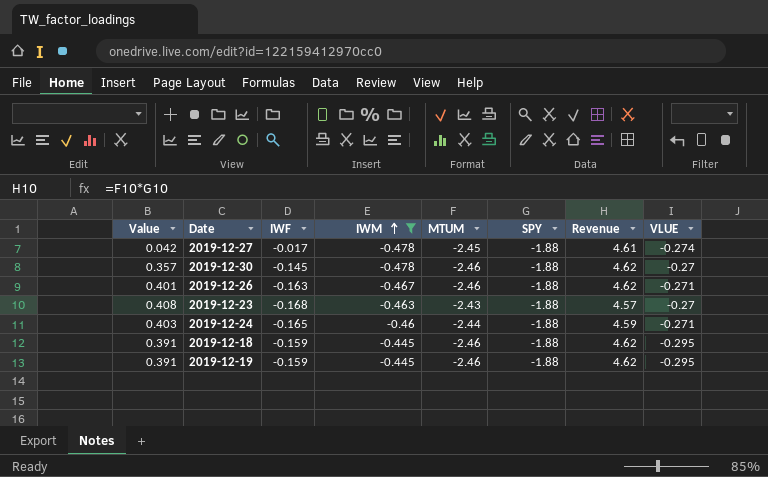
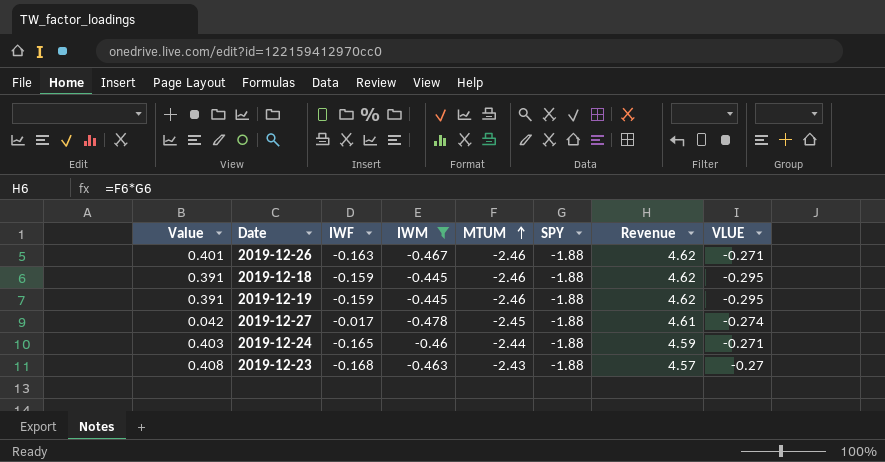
row order: IWM ascending -> MTUM ascending
row 2019-12-30: 0.357 | -0.145 | -0.478 | -2.46 | -1.88 | 4.62 | -0.27 -> none

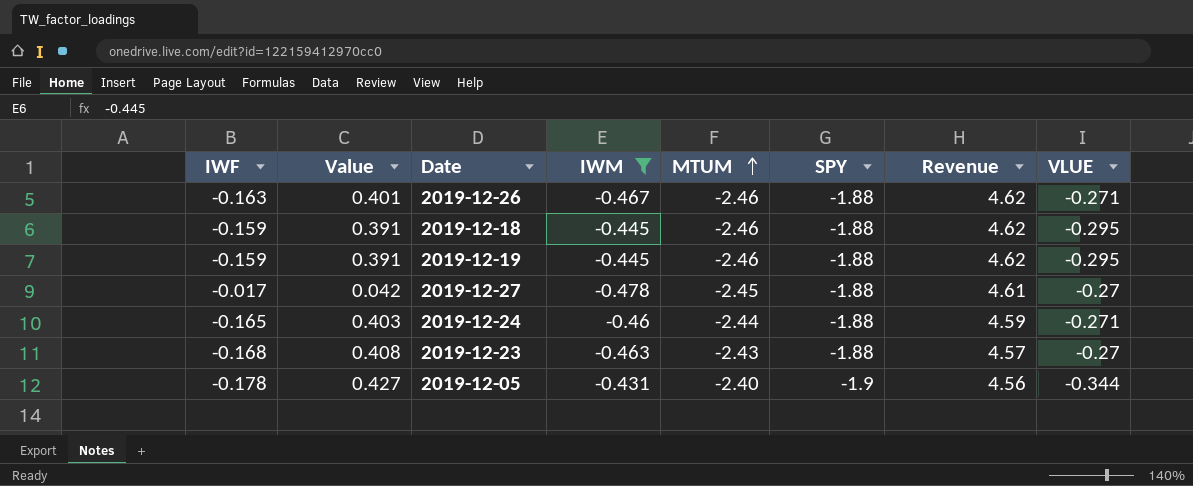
column IWF | position: 3 -> 1
2019-12-27 | VLUE: -0.274 -> -0.27
row 2019-12-05: none -> -0.178 | 0.427 | -0.431 | -2.40 | -1.9 | 4.56 | -0.344

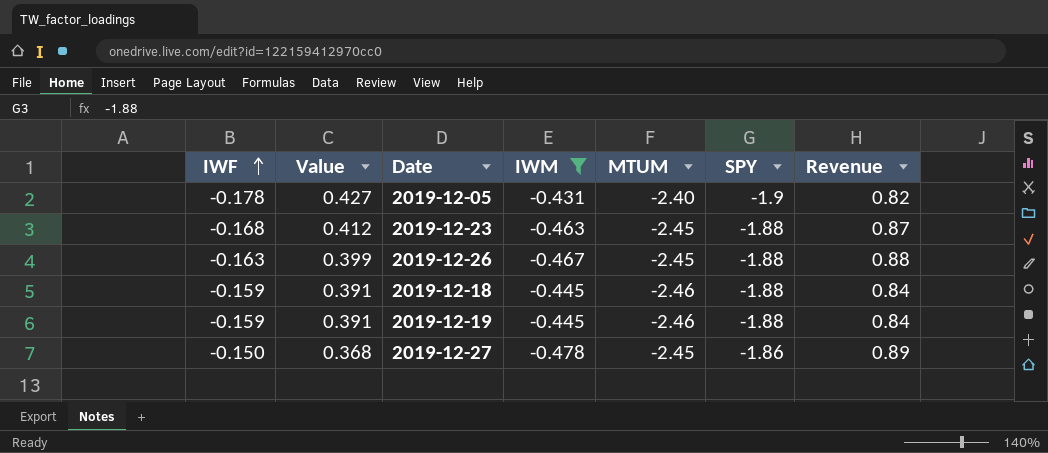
row order: MTUM ascending -> IWF ascending
column VLUE | position: 8 -> none
column Revenue | formula: [MTUM] * [SPY] -> [IWM] * [SPY]
row 2019-12-24: -0.165 | 0.403 | -0.46 | -2.44 | -1.88 | 4.59 | -0.271 -> none
2019-12-23 | Value: 0.408 -> 0.412
2019-12-23 | MTUM: -2.43 -> -2.45
2019-12-26 | Value: 0.401 -> 0.399
2019-12-26 | MTUM: -2.46 -> -2.45
2019-12-27 | IWF: -0.017 -> -0.150
2019-12-27 | Value: 0.042 -> 0.368
2019-12-27 | SPY: -1.88 -> -1.86

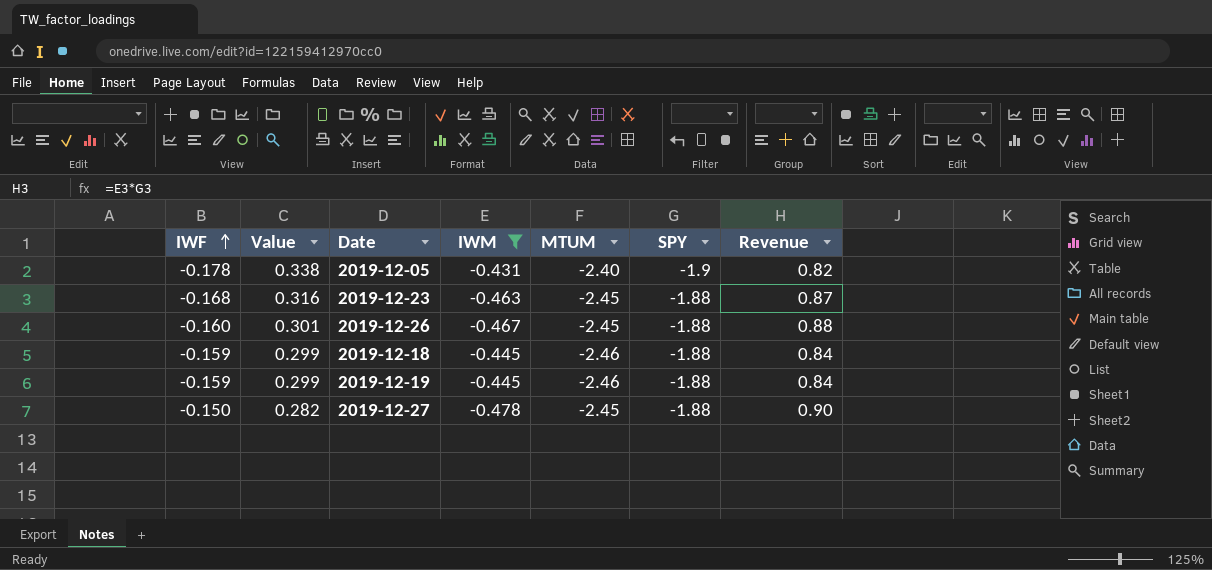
column Value | formula: [IWF] * [MTUM] -> [IWF] * [SPY]
2019-12-26 | IWF: -0.163 -> -0.160
2019-12-27 | SPY: -1.86 -> -1.88
2019-12-27 | Revenue: 0.89 -> 0.90

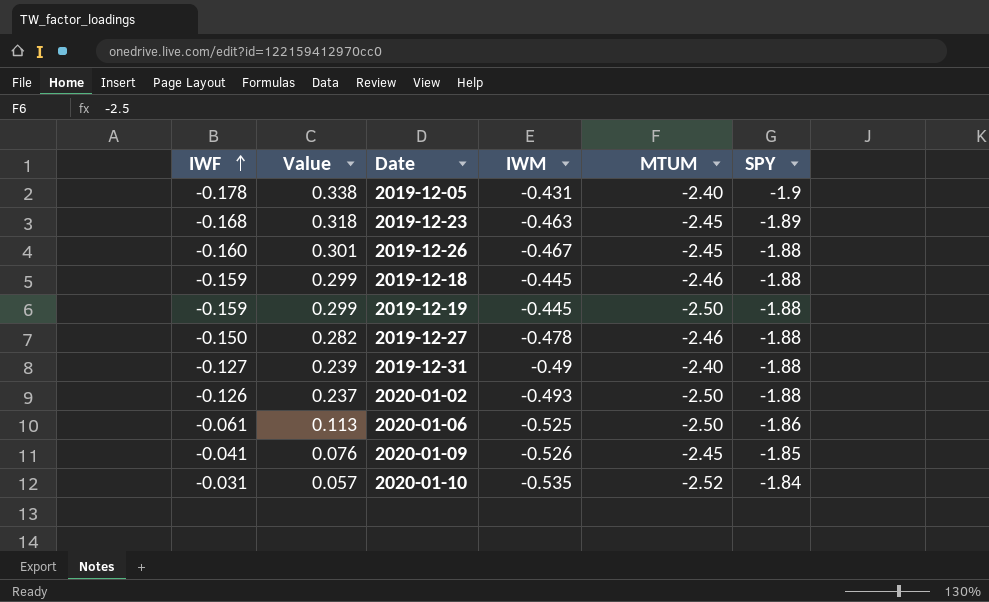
filter: IWM >= -0.478 -> none
column Revenue | formula: [IWM] * [SPY] -> none
2019-12-23 | Value: 0.316 -> 0.318
2019-12-23 | SPY: -1.88 -> -1.89
2019-12-19 | MTUM: -2.46 -> -2.50
2019-12-27 | MTUM: -2.45 -> -2.46

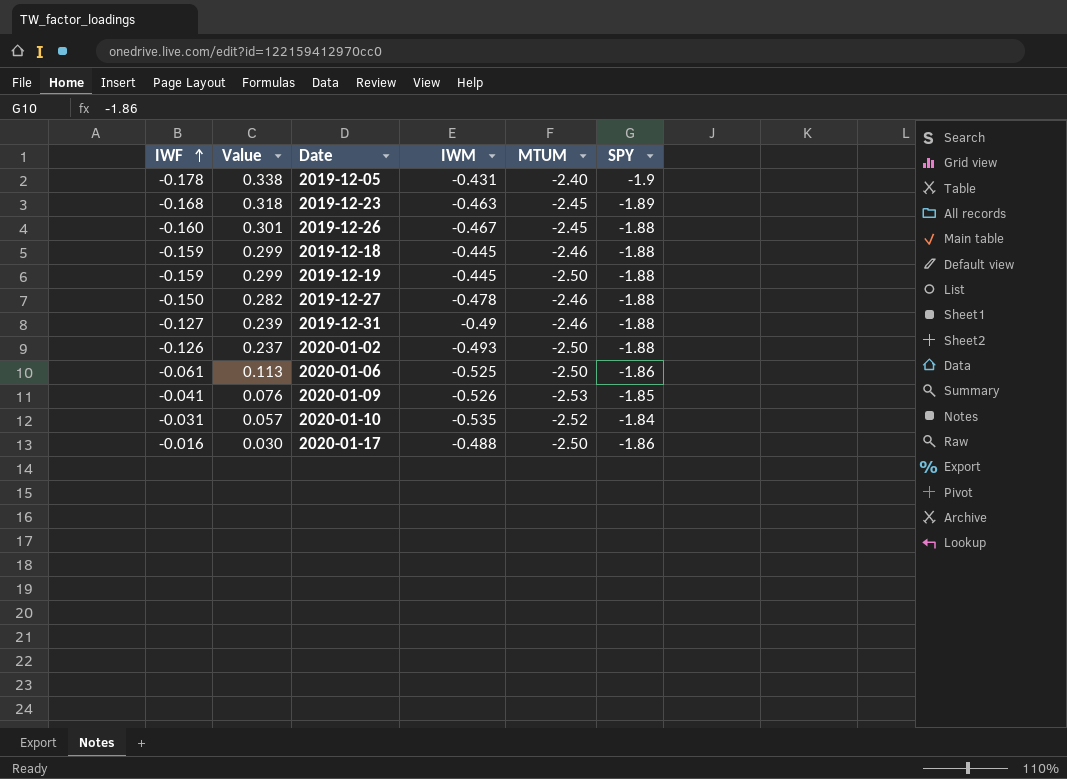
2019-12-31 | MTUM: -2.40 -> -2.46
2020-01-09 | MTUM: -2.45 -> -2.53
row 2020-01-17: none -> -0.016 | 0.030 | -0.488 | -2.50 | -1.86

